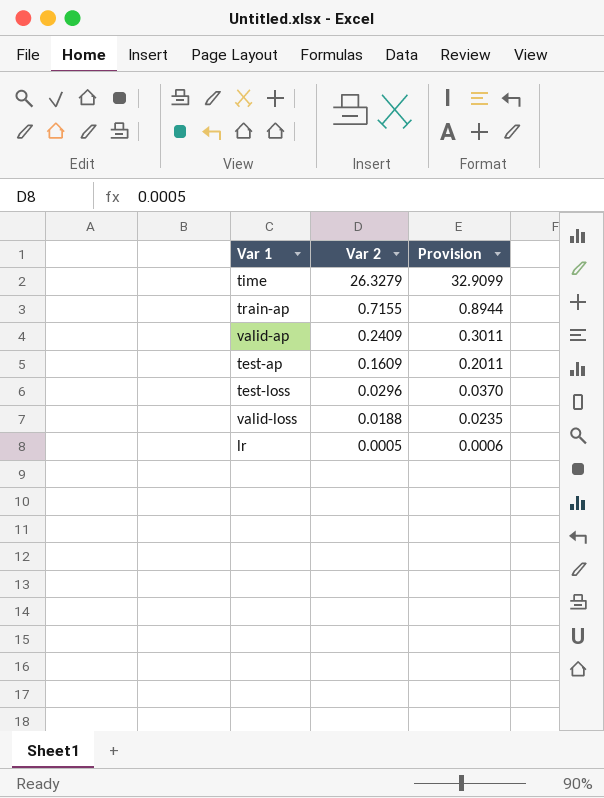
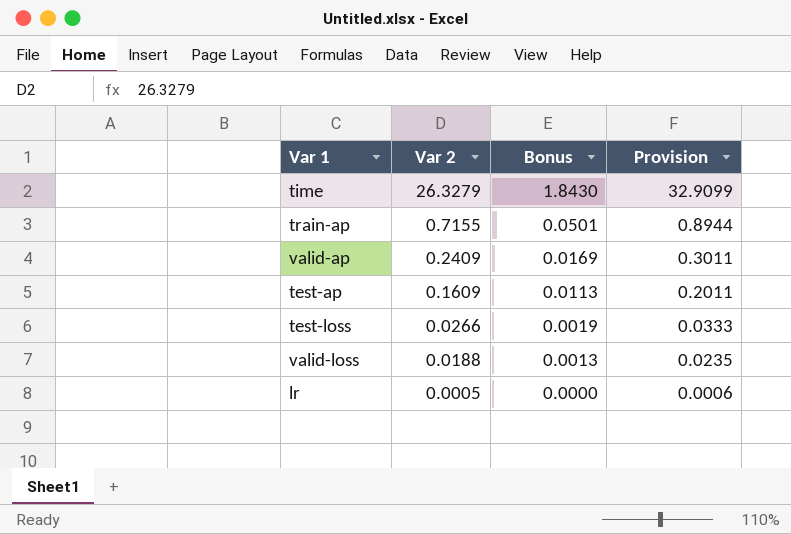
column Bonus | formula: none -> [Var 2] * 0.07
test-loss | Var 2: 0.0296 -> 0.0266
test-loss | Provision: 0.0370 -> 0.0333

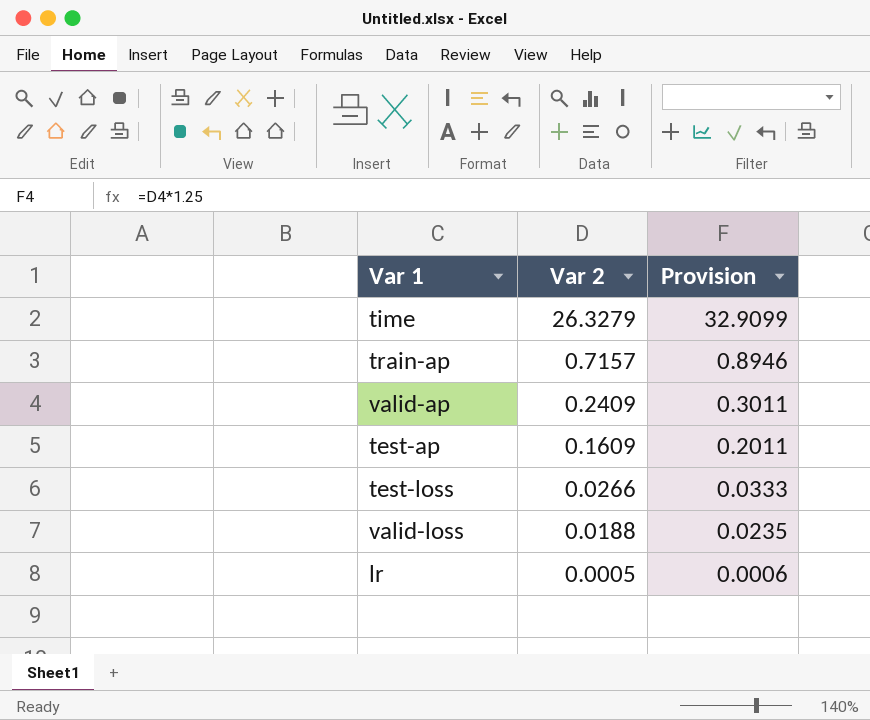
column Bonus | formula: [Var 2] * 0.07 -> none
train-ap | Var 2: 0.7155 -> 0.7157
train-ap | Provision: 0.8944 -> 0.8946

